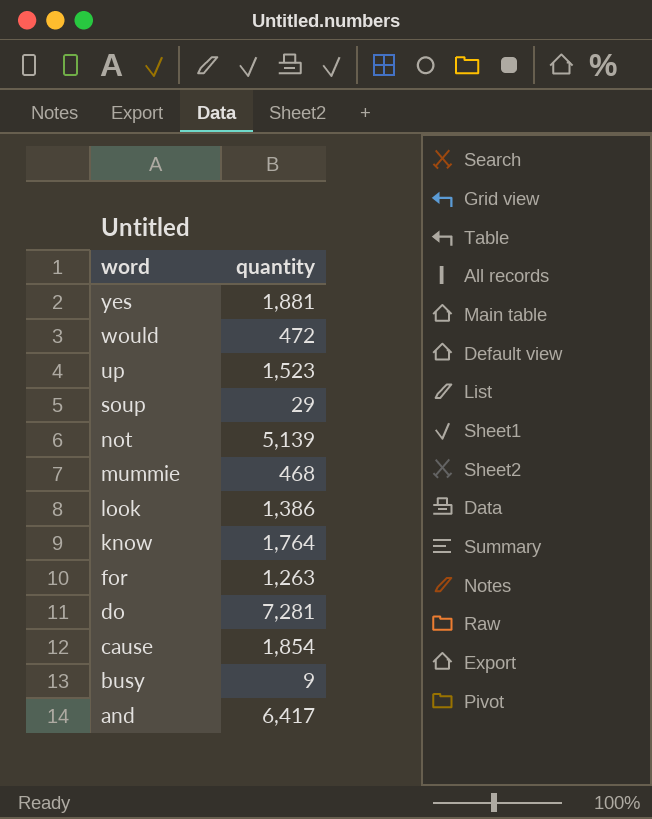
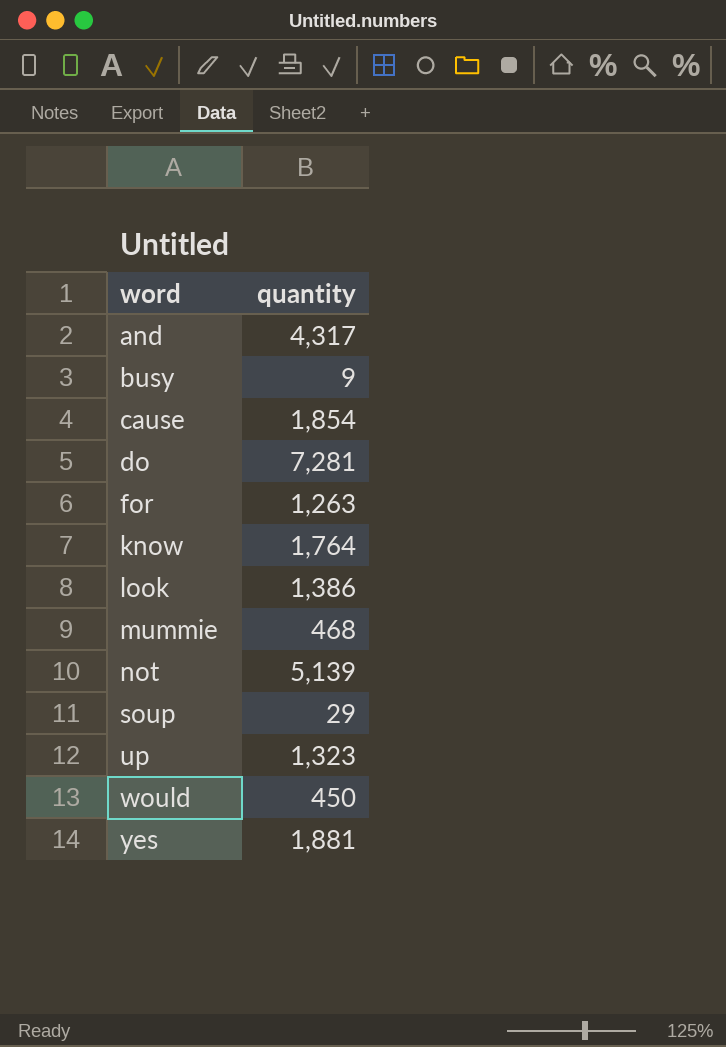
row order: word descending -> word ascending
and | quantity: 6,417 -> 4,317
up | quantity: 1,523 -> 1,323
would | quantity: 472 -> 450

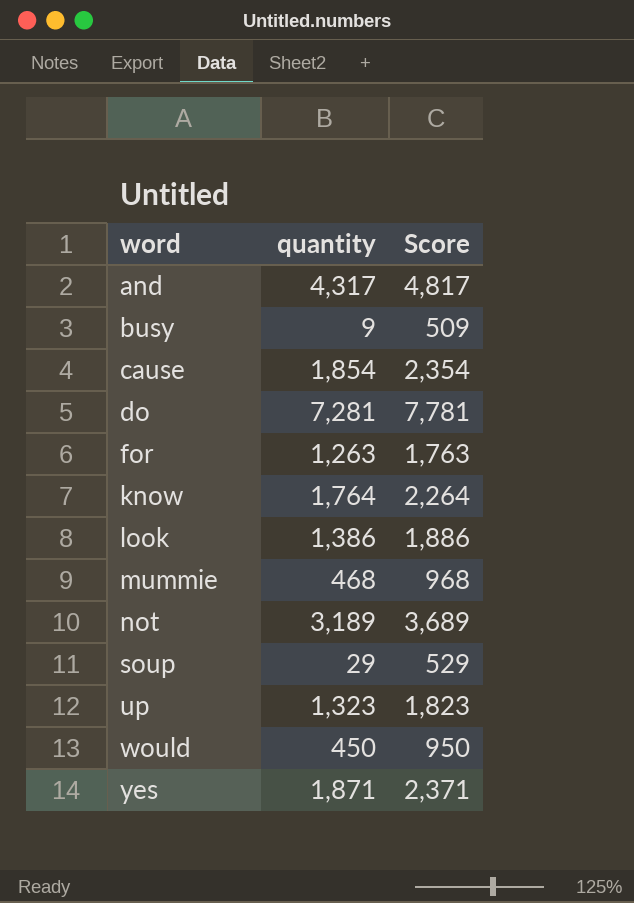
column Score | formula: none -> [quantity] + 500
not | quantity: 5,139 -> 3,189
yes | quantity: 1,881 -> 1,871

